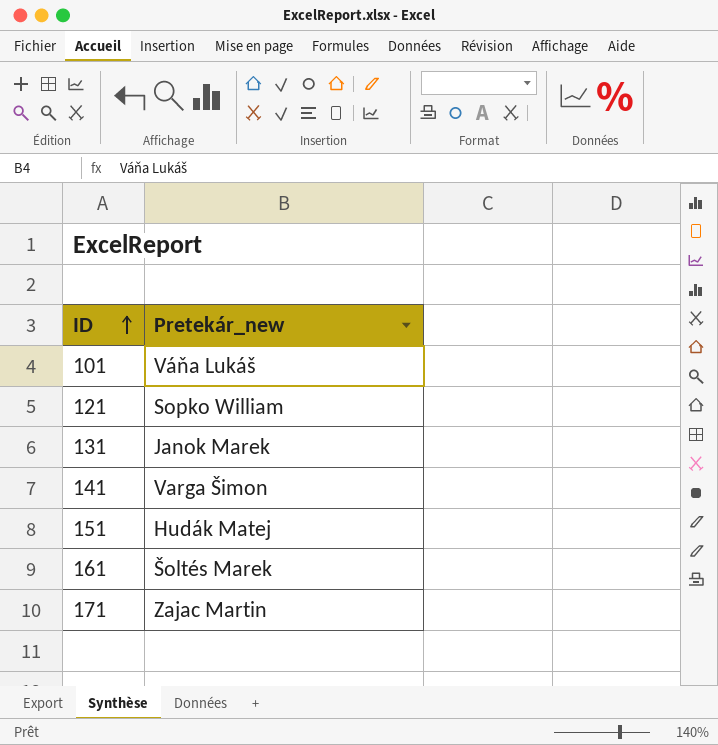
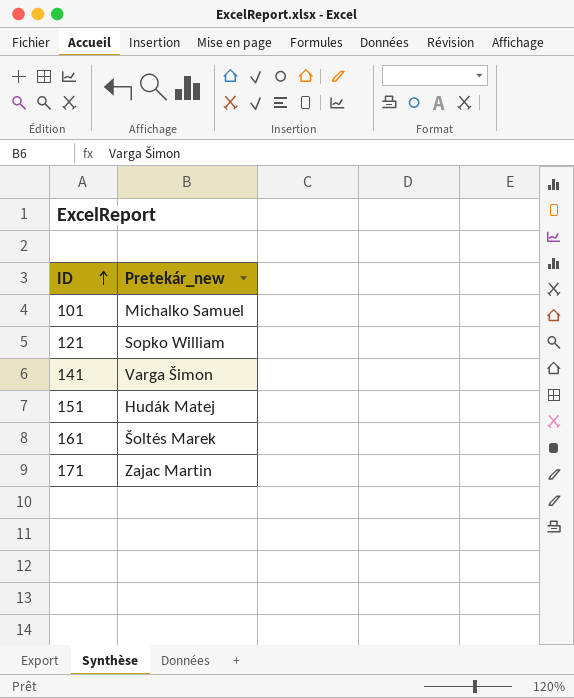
row 131: Janok Marek -> none
101 | Pretekár_new: Váňa Lukáš -> Michalko Samuel

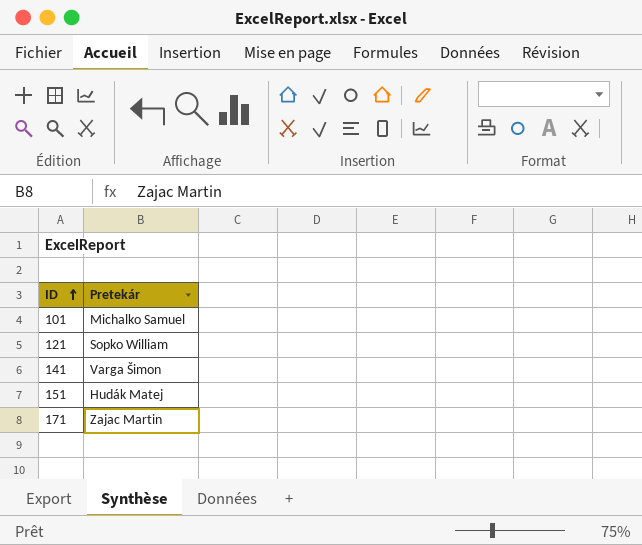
column name: Pretekár_new -> Pretekár
row 161: Šoltés Marek -> none

